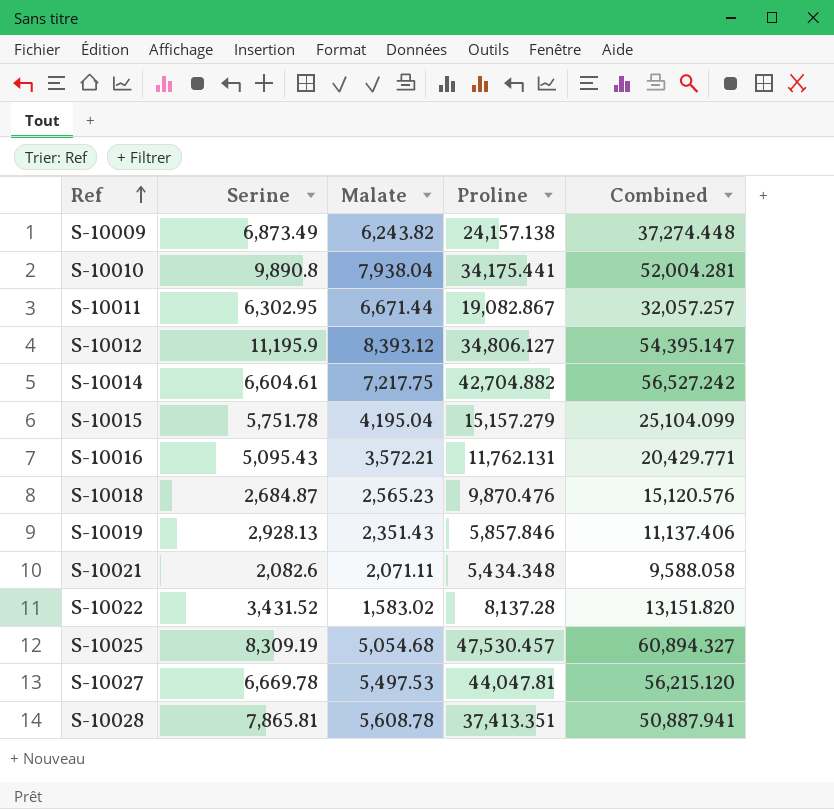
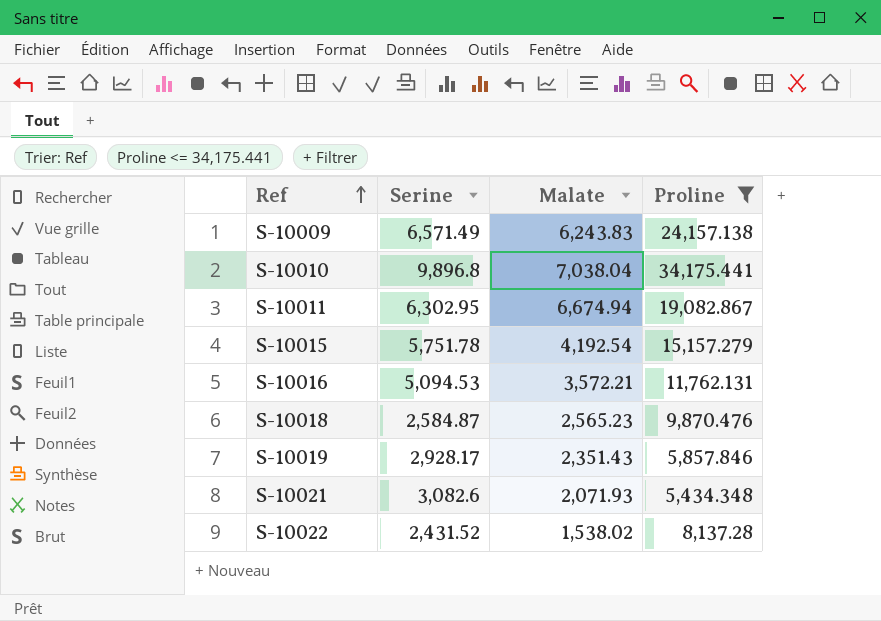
filter: none -> Proline <= 34,175.441
column Combined | formula: [Serine] + [Malate] + [Proline] -> none
S-10009 | Serine: 6,873.49 -> 6,571.49
S-10009 | Malate: 6,243.82 -> 6,243.83
S-10010 | Serine: 9,890.8 -> 9,896.8
S-10010 | Malate: 7,938.04 -> 7,038.04
S-10011 | Malate: 6,671.44 -> 6,674.94
S-10015 | Malate: 4,195.04 -> 4,192.54
S-10016 | Serine: 5,095.43 -> 5,094.53
S-10018 | Serine: 2,684.87 -> 2,584.87
S-10019 | Serine: 2,928.13 -> 2,928.17
S-10021 | Serine: 2,082.6 -> 3,082.6
S-10021 | Malate: 2,071.11 -> 2,071.93
S-10022 | Serine: 3,431.52 -> 2,431.52
S-10022 | Malate: 1,583.02 -> 1,538.02

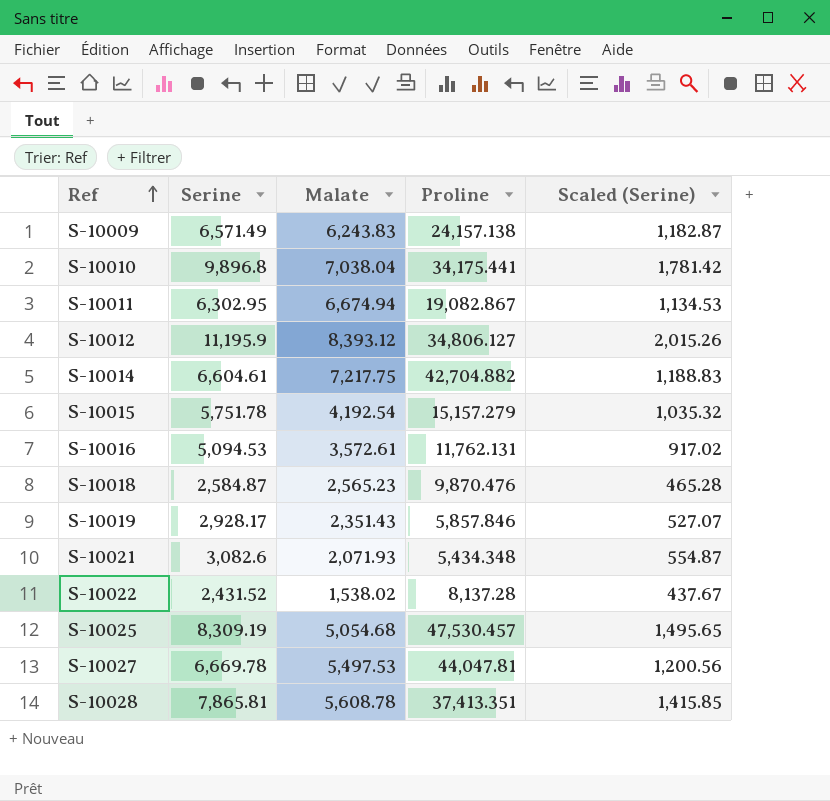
filter: Proline <= 34,175.441 -> none
column Scaled (Serine) | formula: none -> [Serine] * 0.18
S-10016 | Malate: 3,572.21 -> 3,572.61

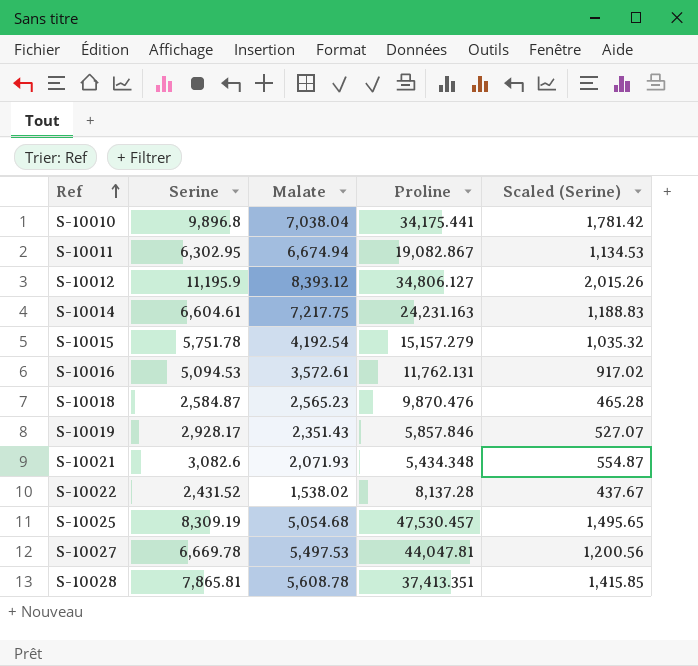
row S-10009: 6,571.49 | 6,243.83 | 24,157.138 | 1,182.87 -> none
S-10014 | Proline: 42,704.882 -> 24,231.163

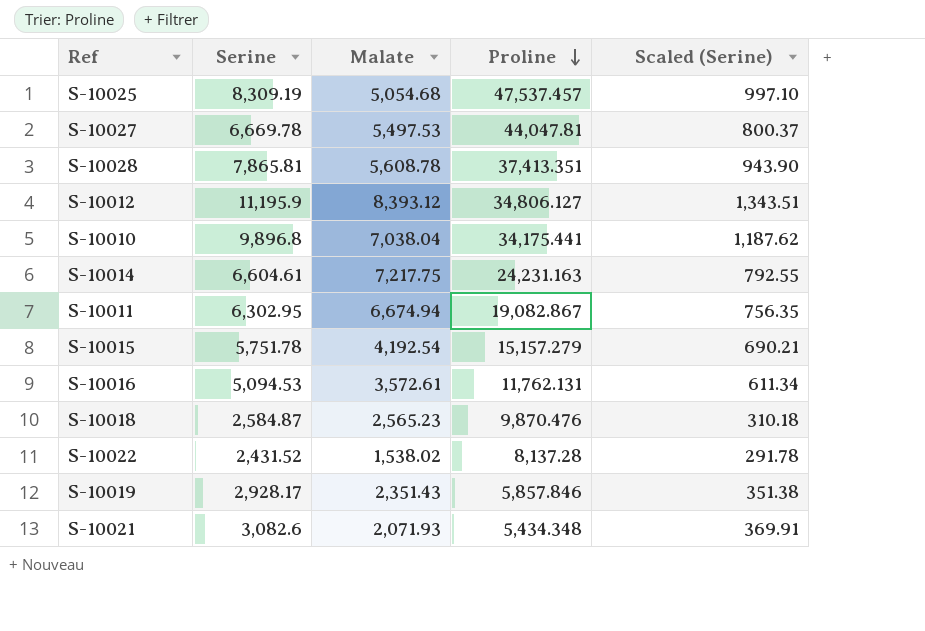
row order: Ref ascending -> Proline descending
column Scaled (Serine) | formula: [Serine] * 0.18 -> [Serine] * 0.12
S-10025 | Proline: 47,530.457 -> 47,537.457

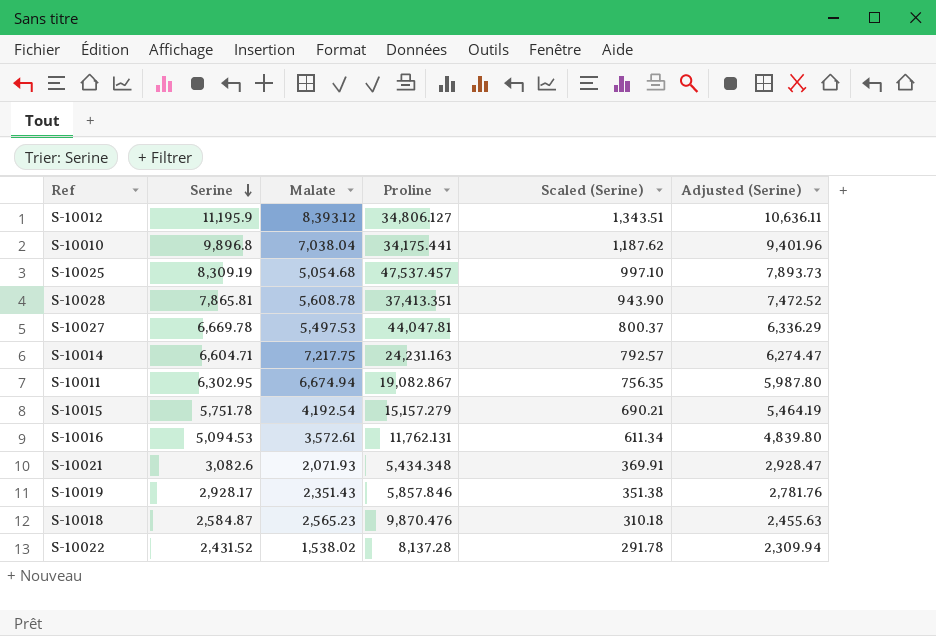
row order: Proline descending -> Serine descending
column Adjusted (Serine) | formula: none -> [Serine] * 0.95
S-10014 | Serine: 6,604.61 -> 6,604.71
S-10014 | Scaled (Serine): 792.55 -> 792.57

